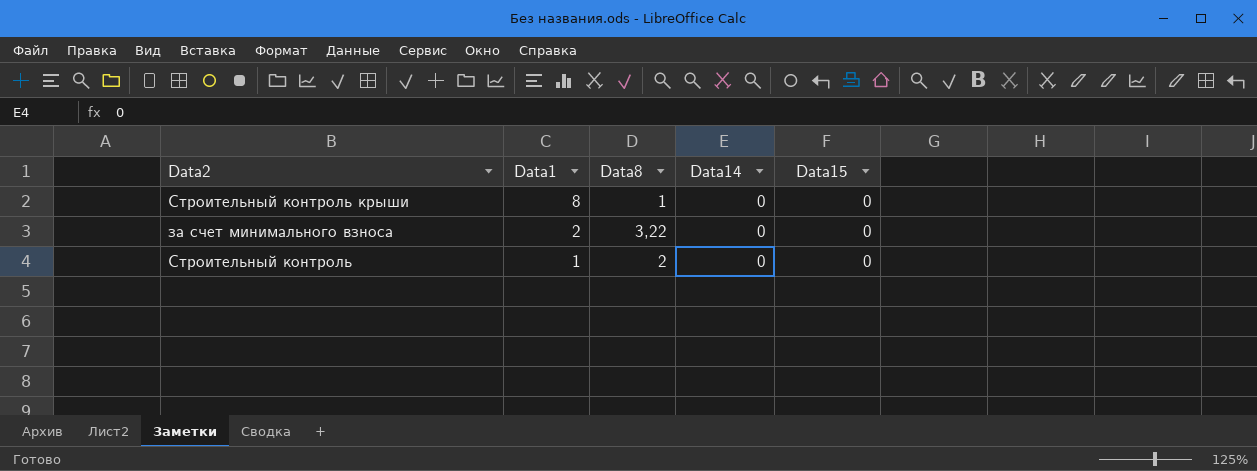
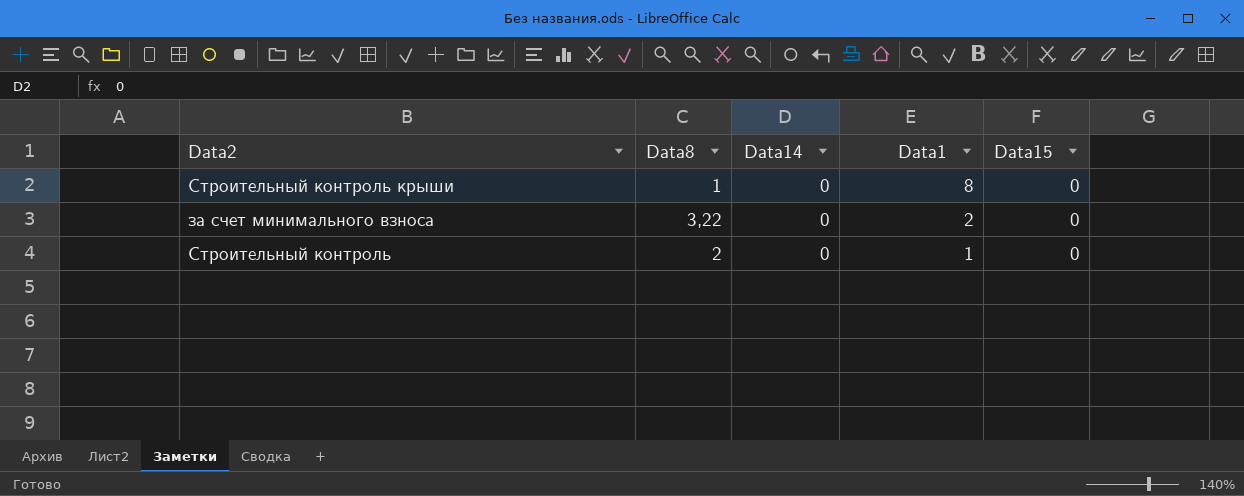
column Data1 | position: 2 -> 4

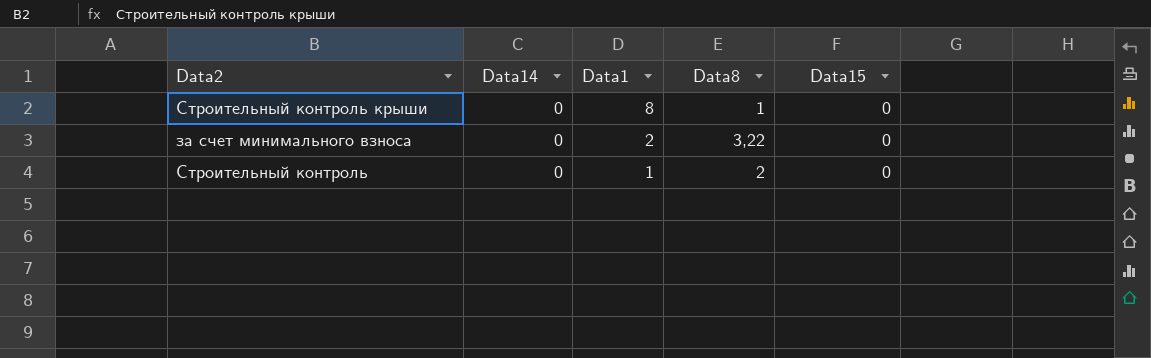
column Data8 | position: 2 -> 4

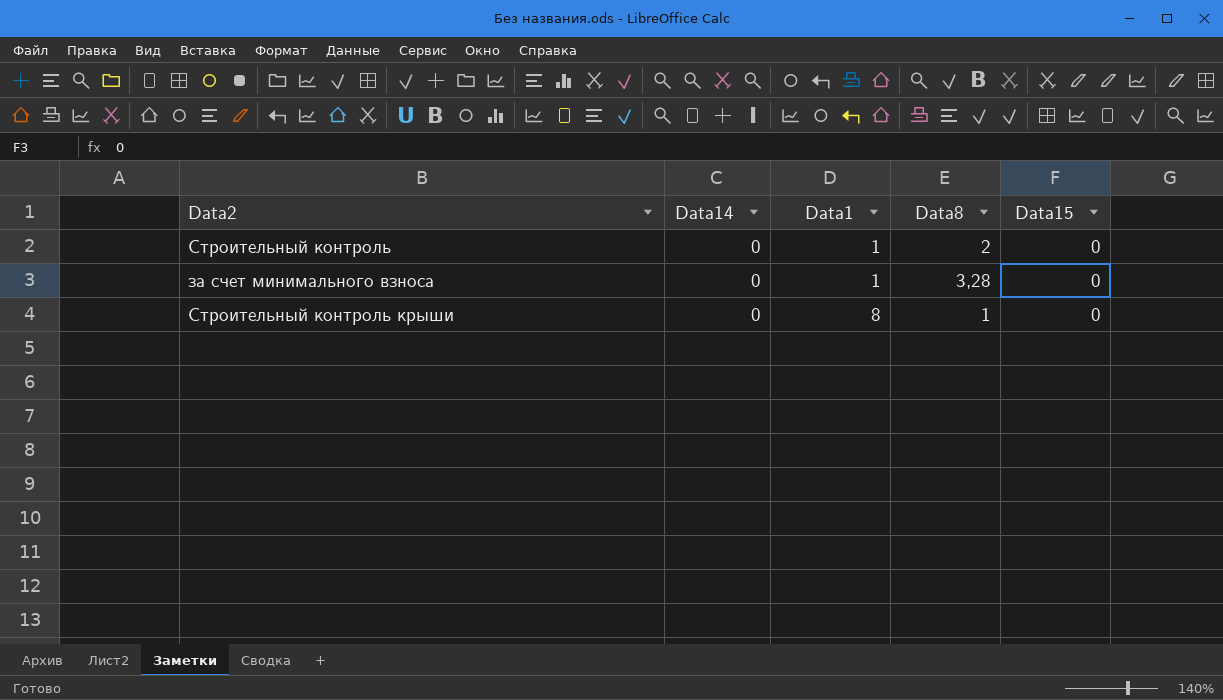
row order: Data1 descending -> Data1 ascending
за счет минимального взноса | Data1: 2 -> 1
за счет минимального взноса | Data8: 3,22 -> 3,28

